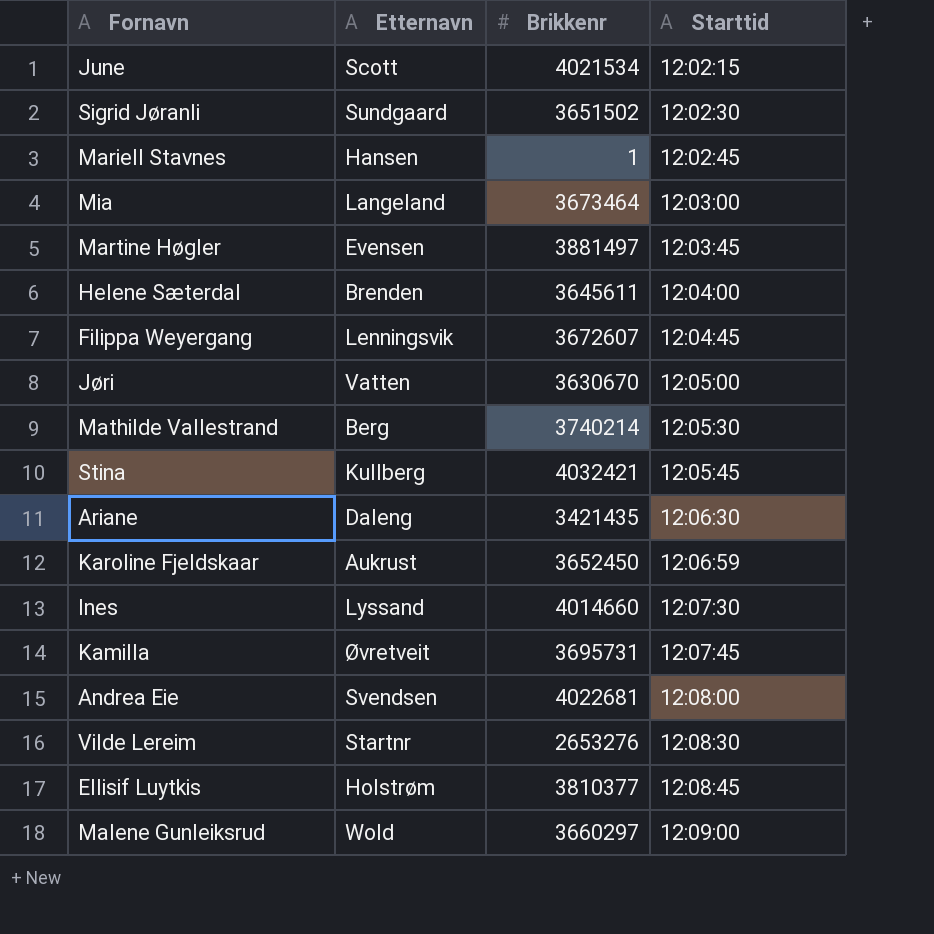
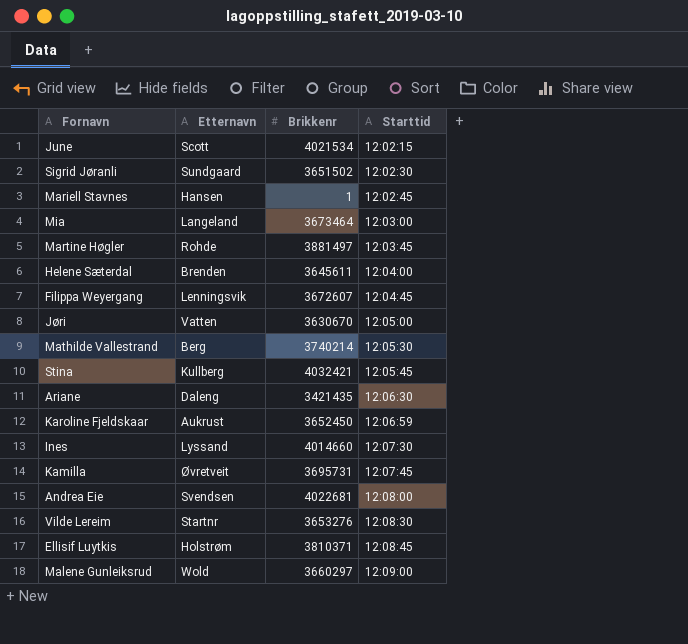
Martine Høgler | Etternavn: Evensen -> Rohde
Vilde Lereim | Brikkenr: 2653276 -> 3653276
Ellisif Luytkis | Brikkenr: 3810377 -> 3810371

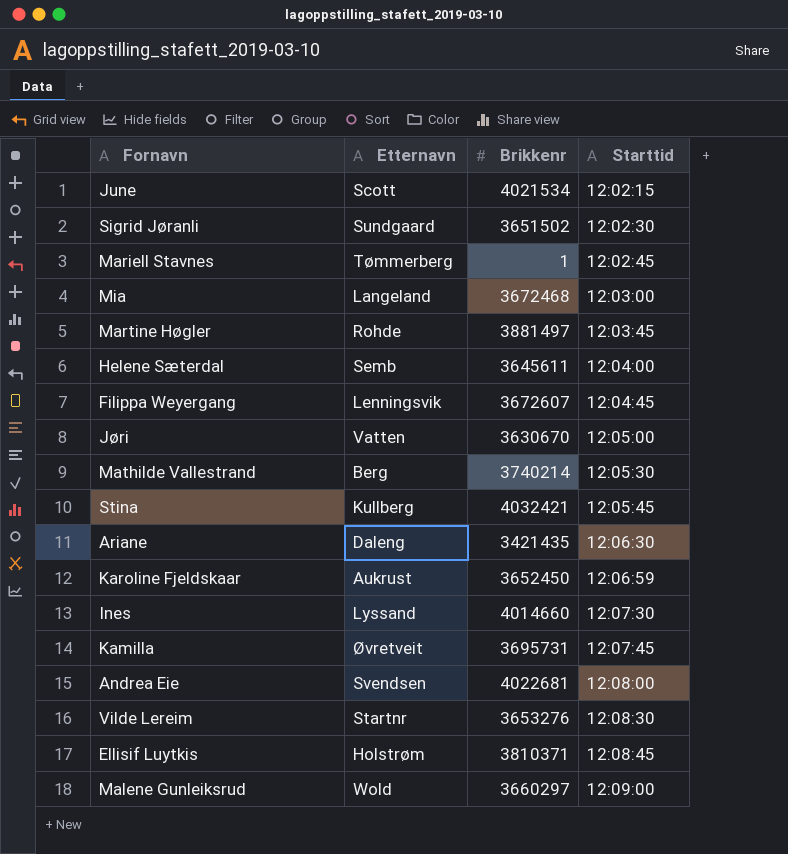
Mariell Stavnes | Etternavn: Hansen -> Tømmerberg
Mia | Brikkenr: 3673464 -> 3672468
Helene Sæterdal | Etternavn: Brenden -> Semb

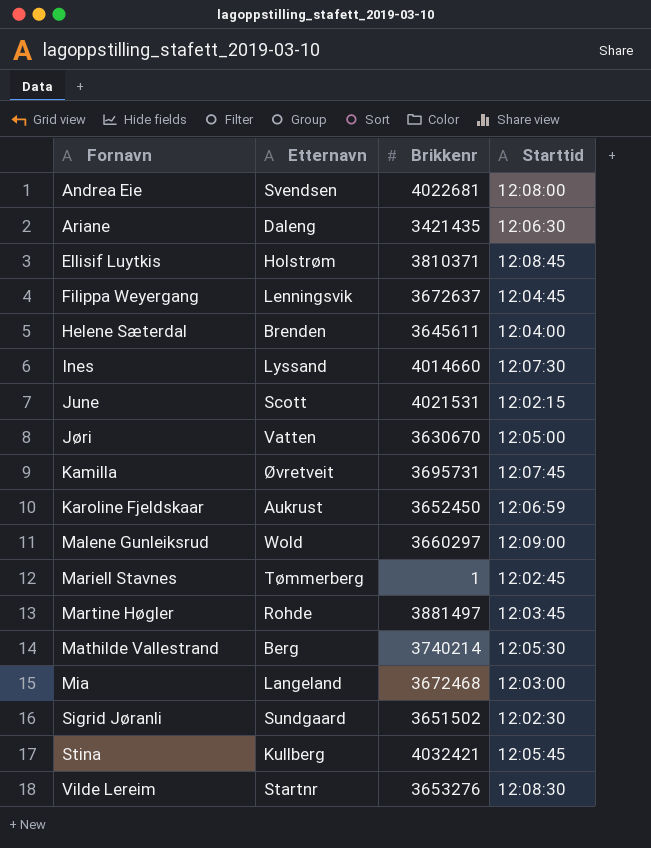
row order: Starttid ascending -> Fornavn ascending
Filippa Weyergang | Brikkenr: 3672607 -> 3672637
Helene Sæterdal | Etternavn: Semb -> Brenden
June | Brikkenr: 4021534 -> 4021531

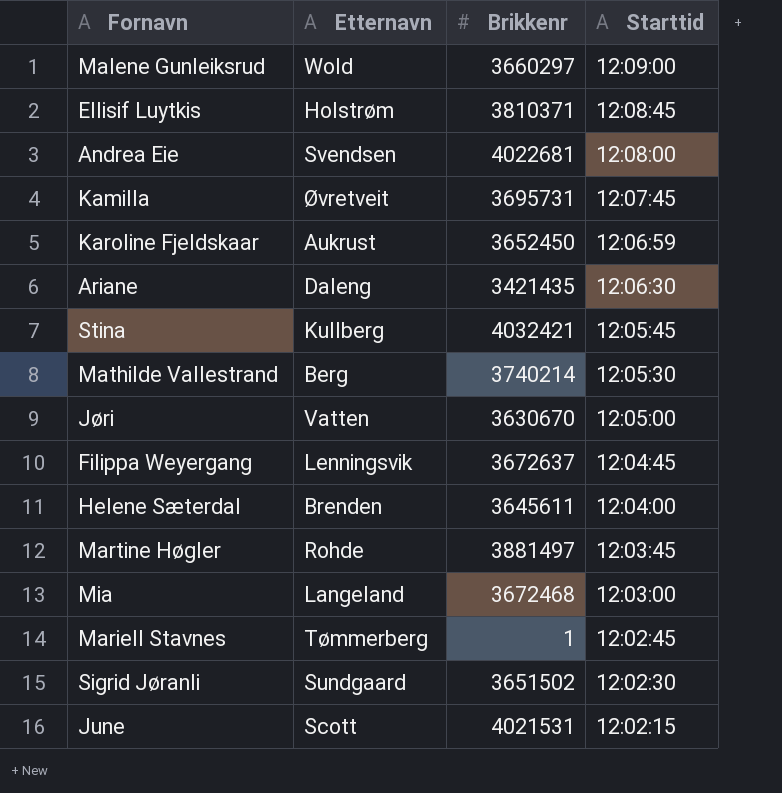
row order: Fornavn ascending -> Starttid descending
row Ines: Lyssand | 4014660 | 12:07:30 -> none
row Vilde Lereim: Startnr | 3653276 | 12:08:30 -> none

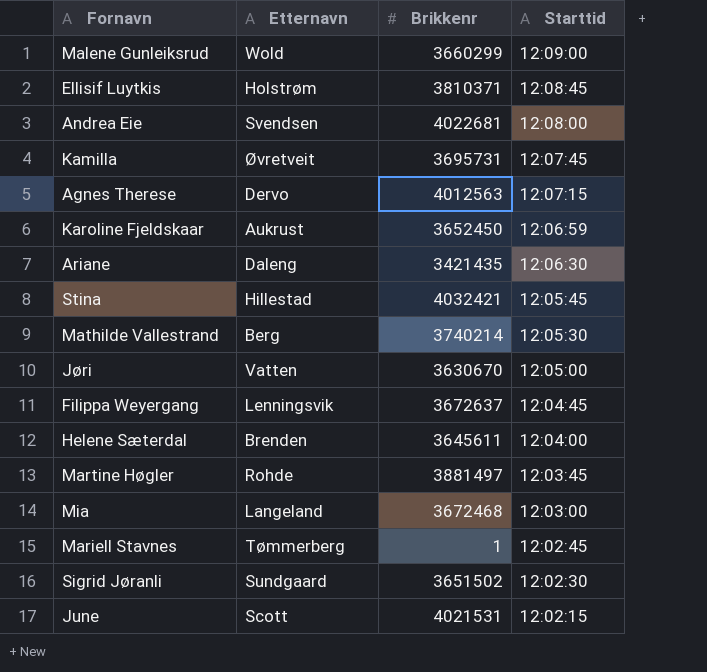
Malene Gunleiksrud | Brikkenr: 3660297 -> 3660299
row Agnes Therese: none -> Dervo | 4012563 | 12:07:15
Stina | Etternavn: Kullberg -> Hillestad

